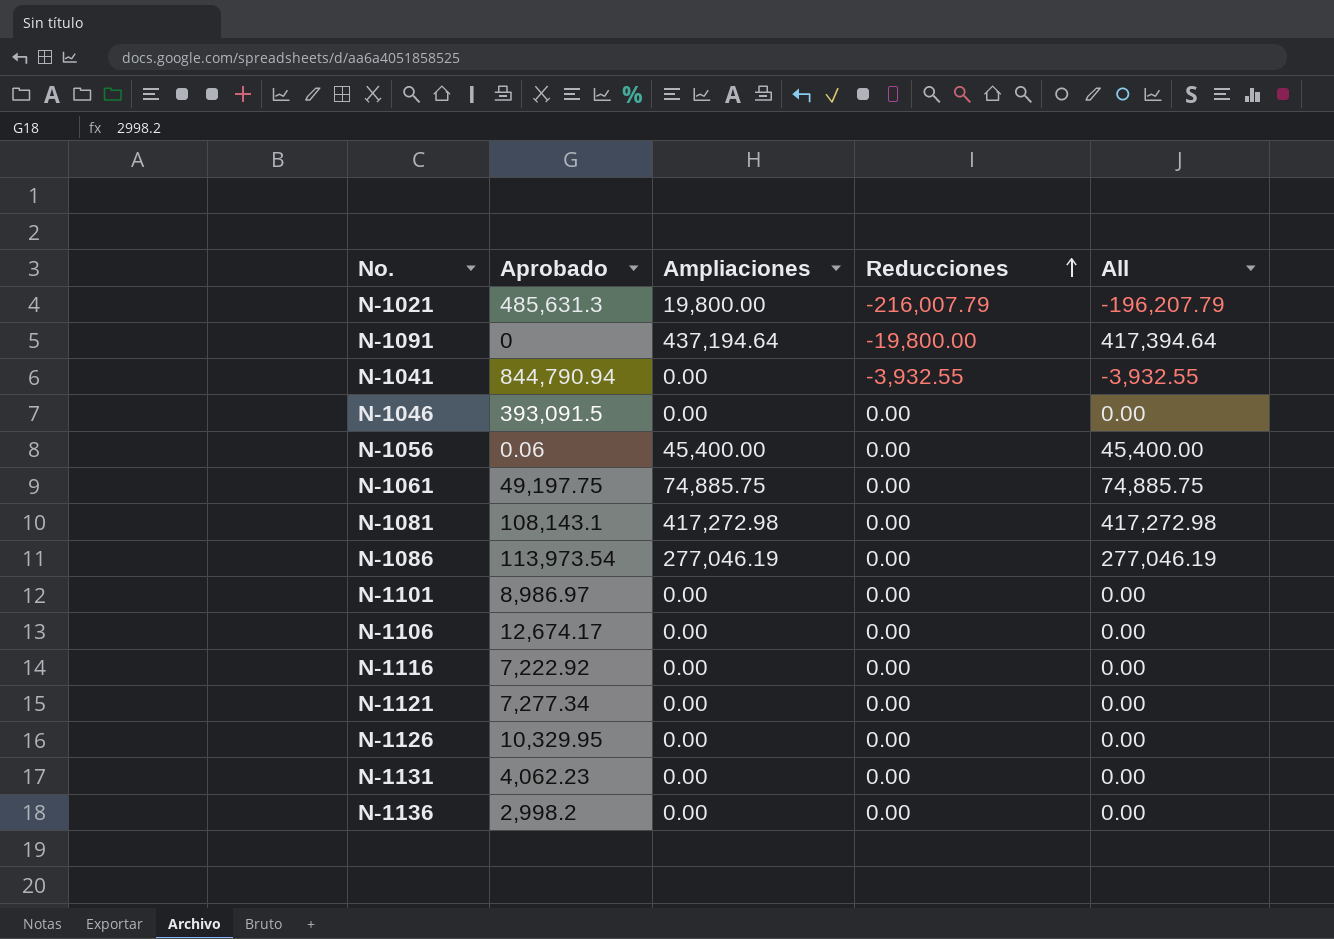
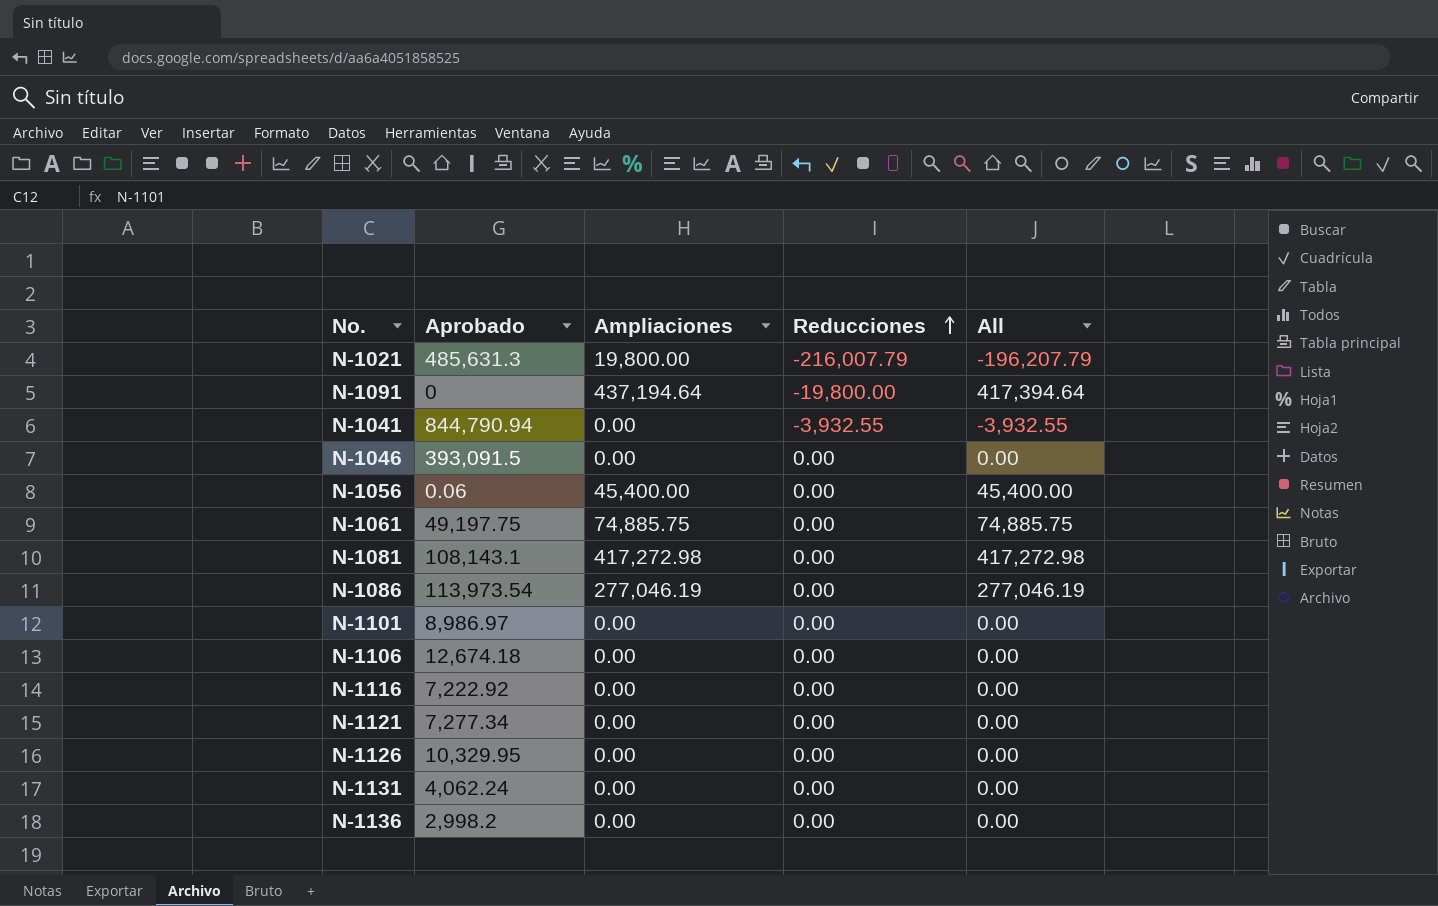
N-1106 | Aprobado: 12,674.17 -> 12,674.18
N-1131 | Aprobado: 4,062.23 -> 4,062.24

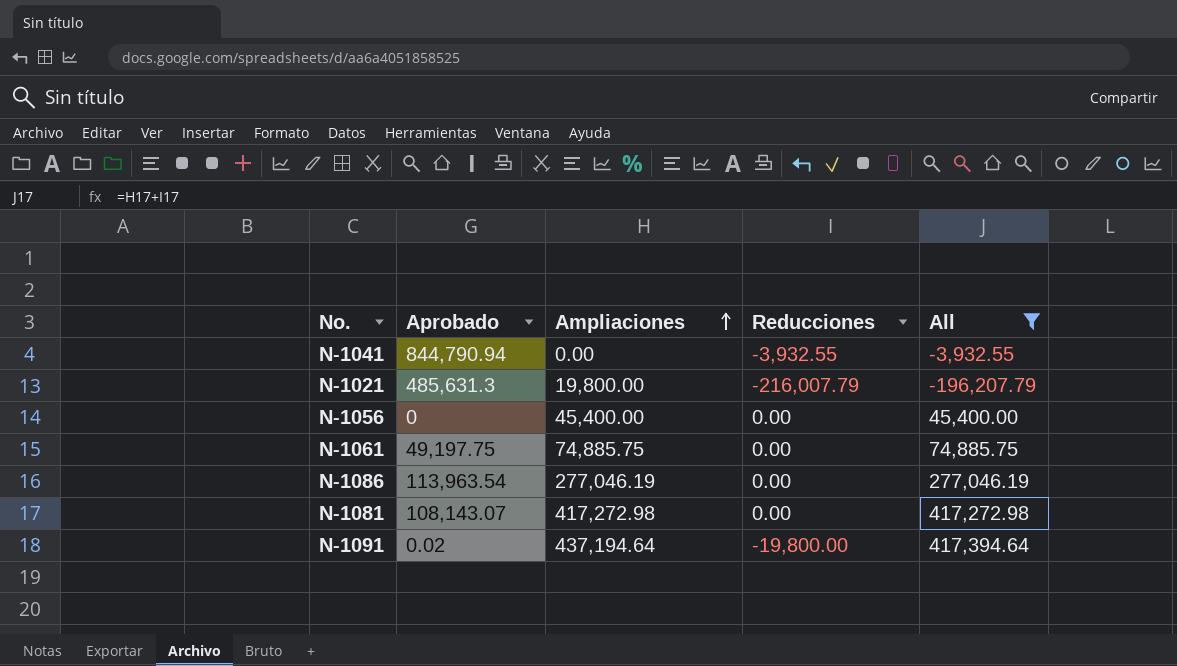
filter: none -> All != 0.00
row order: Reducciones ascending -> Ampliaciones ascending
N-1056 | Aprobado: 0.06 -> 0
N-1086 | Aprobado: 113,973.54 -> 113,963.54
N-1081 | Aprobado: 108,143.1 -> 108,143.07
N-1091 | Aprobado: 0 -> 0.02

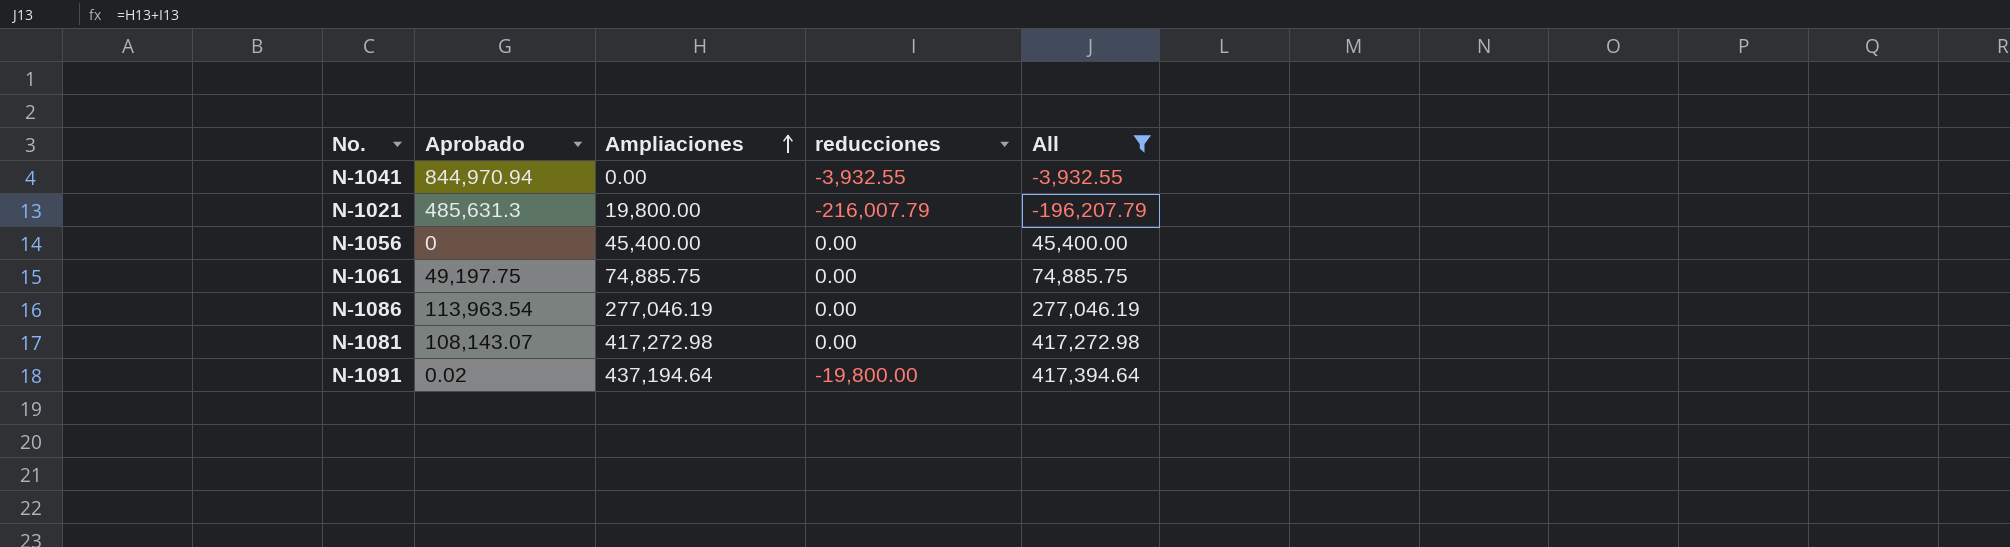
column name: Reducciones -> reducciones
N-1041 | Aprobado: 844,790.94 -> 844,970.94

